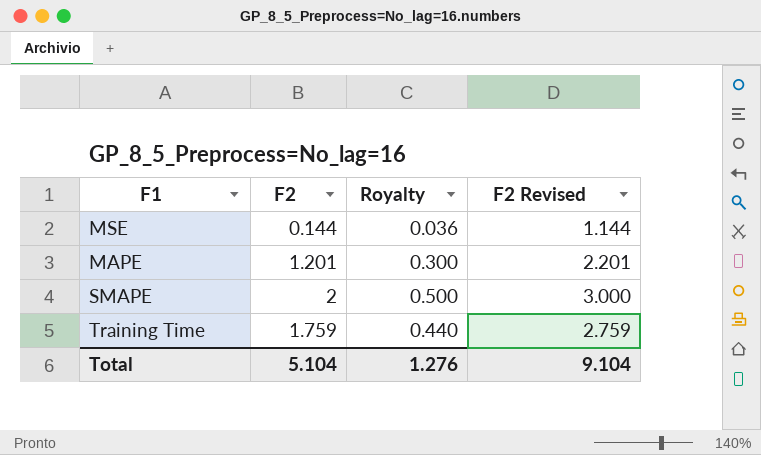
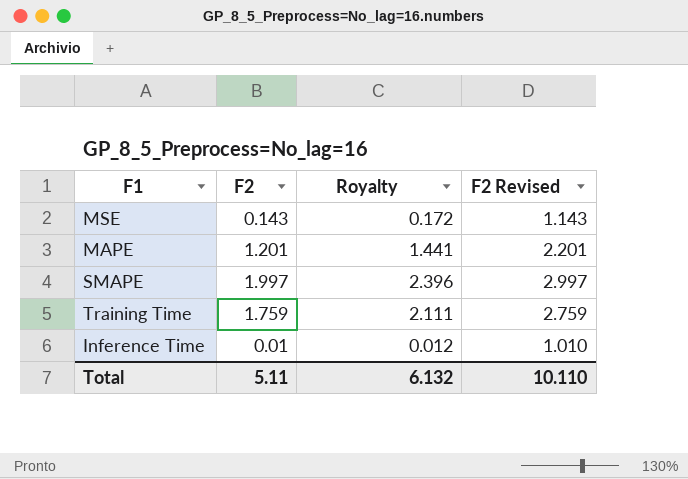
column Royalty | formula: [F2] * 0.25 -> [F2] * 1.2
MSE | F2: 0.144 -> 0.143
MSE | F2 Revised: 1.144 -> 1.143
SMAPE | F2: 2 -> 1.997
SMAPE | F2 Revised: 3.000 -> 2.997
row Inference Time: none -> 0.01 | 0.012 | 1.010
Total | F2: 5.104 -> 5.11
Total | Royalty: 1.276 -> 6.132
Total | F2 Revised: 9.104 -> 10.110

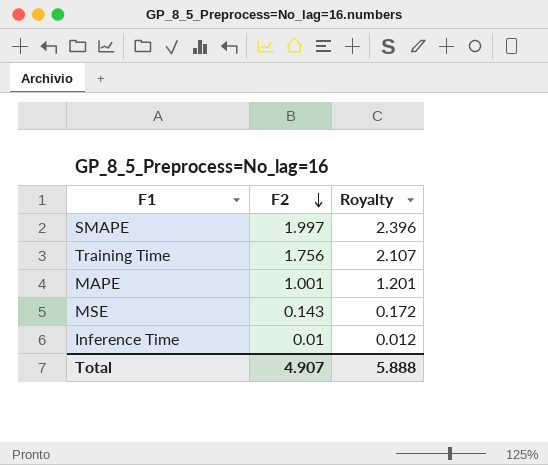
row order: none -> F2 descending
column F2 Revised | formula: [F2] + 1 -> none
Training Time | F2: 1.759 -> 1.756
Training Time | Royalty: 2.111 -> 2.107
MAPE | F2: 1.201 -> 1.001
MAPE | Royalty: 1.441 -> 1.201
Total | F2: 5.11 -> 4.907
Total | Royalty: 6.132 -> 5.888

